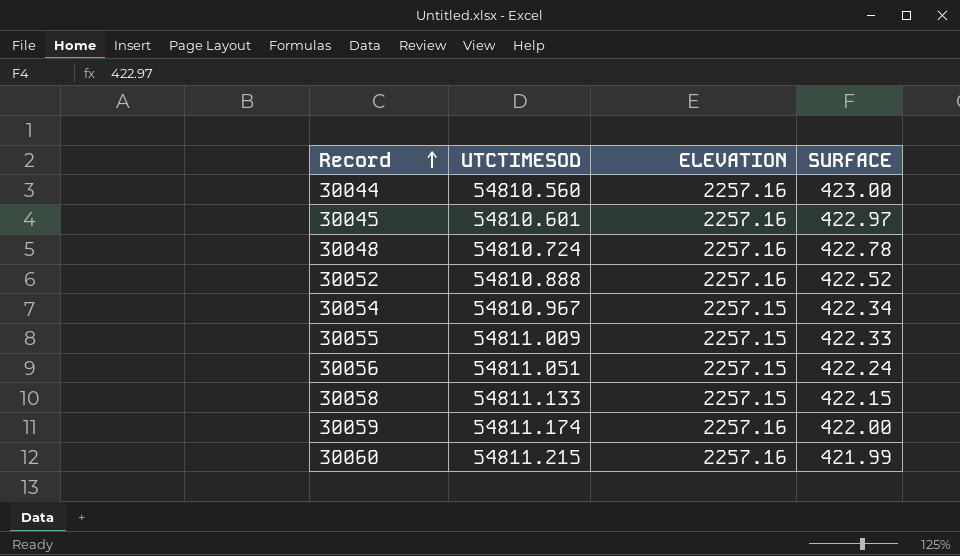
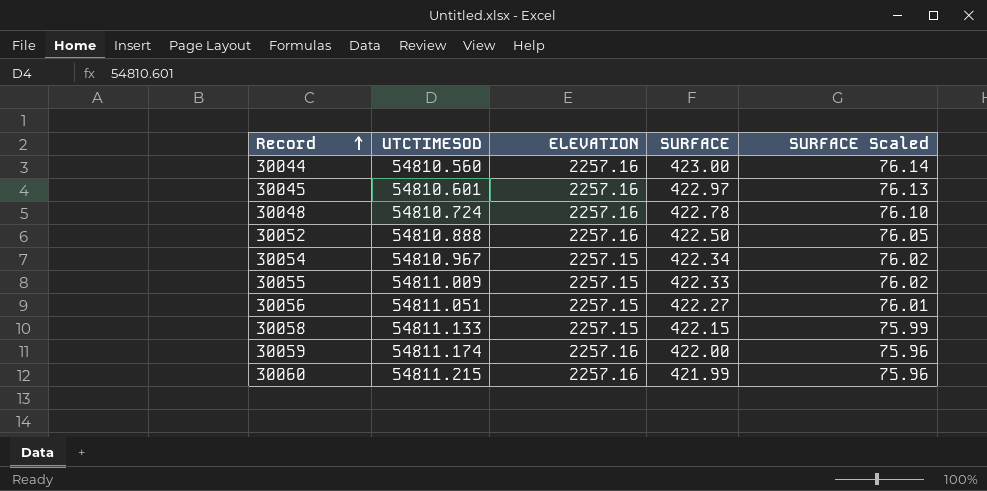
column SURFACE Scaled | formula: none -> [SURFACE] * 0.18
30052 | SURFACE: 422.52 -> 422.50
30056 | SURFACE: 422.24 -> 422.27

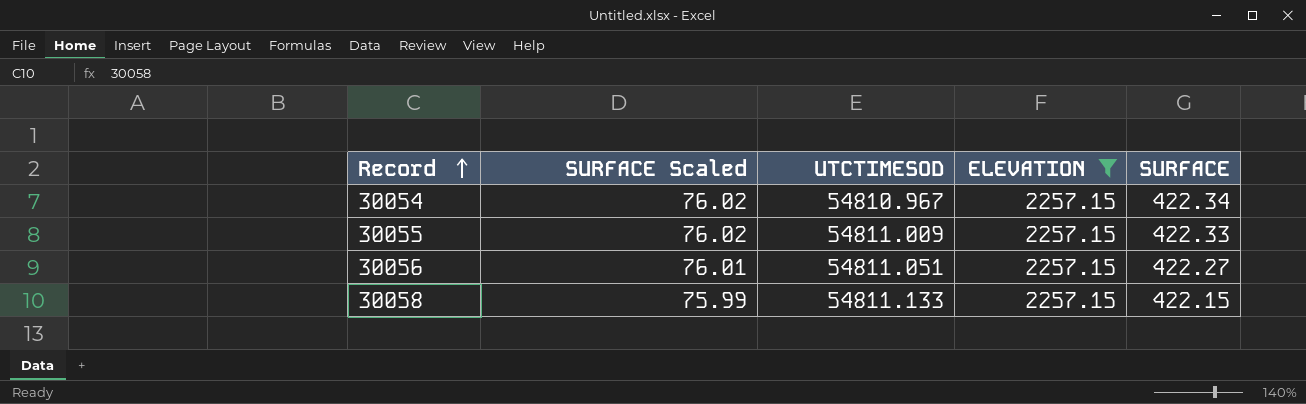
filter: none -> ELEVATION = 2257.15
column SURFACE Scaled | position: 5 -> 2

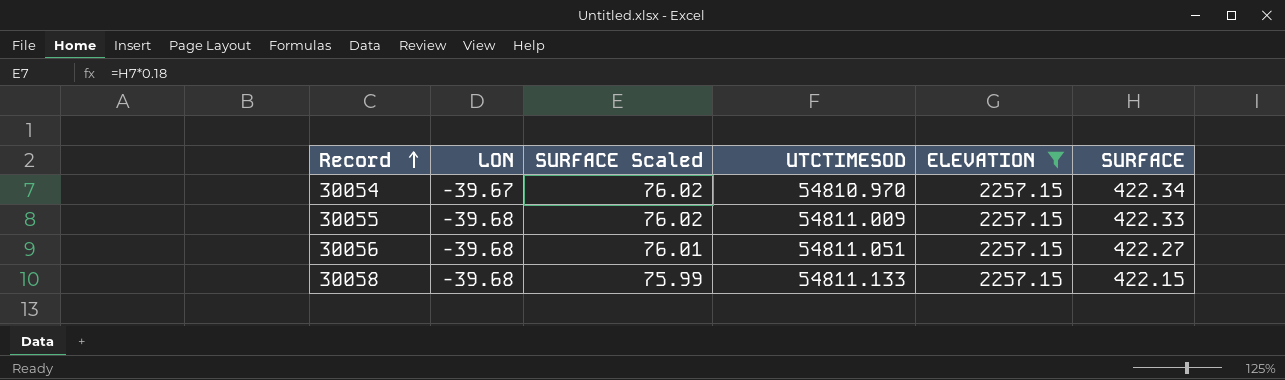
column LON | position: none -> 2
30054 | UTCTIMESOD: 54810.967 -> 54810.970

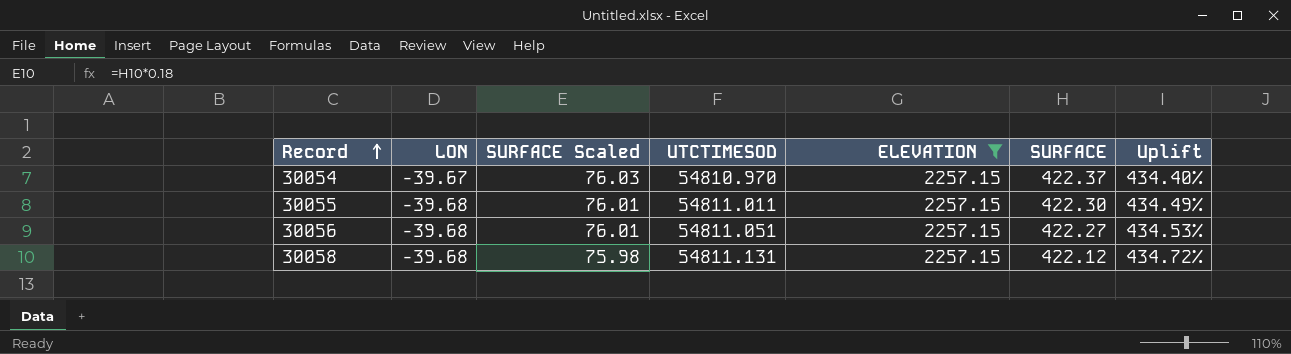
column Uplift | formula: none -> ([ELEVATION] - [SURFACE]) / [SURFACE]
30054 | SURFACE Scaled: 76.02 -> 76.03
30054 | SURFACE: 422.34 -> 422.37
30055 | SURFACE Scaled: 76.02 -> 76.01
30055 | UTCTIMESOD: 54811.009 -> 54811.011
30055 | SURFACE: 422.33 -> 422.30
30058 | SURFACE Scaled: 75.99 -> 75.98
30058 | UTCTIMESOD: 54811.133 -> 54811.131
30058 | SURFACE: 422.15 -> 422.12

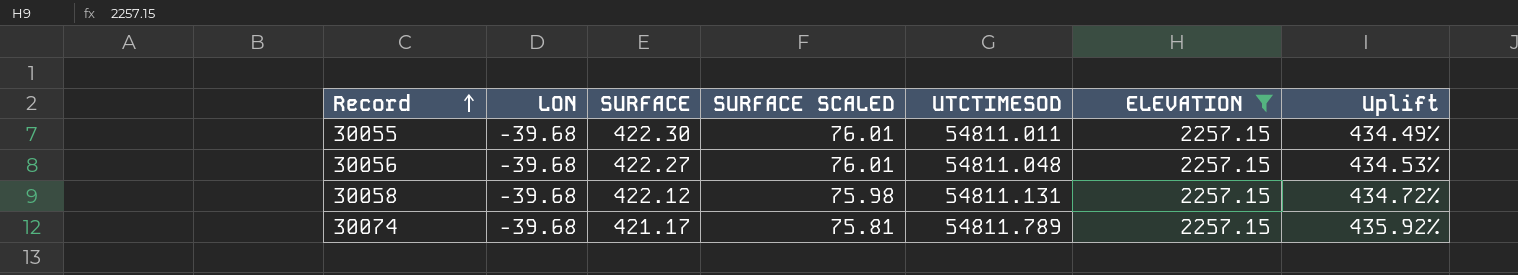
column SURFACE | position: 6 -> 3
column name: SURFACE Scaled -> SURFACE SCALED
row 30054: -39.67 | 76.03 | 54810.970 | 2257.15 | 422.37 | 434.40% -> none
30056 | UTCTIMESOD: 54811.051 -> 54811.048
row 30074: none -> -39.68 | 421.17 | 75.81 | 54811.789 | 2257.15 | 435.92%

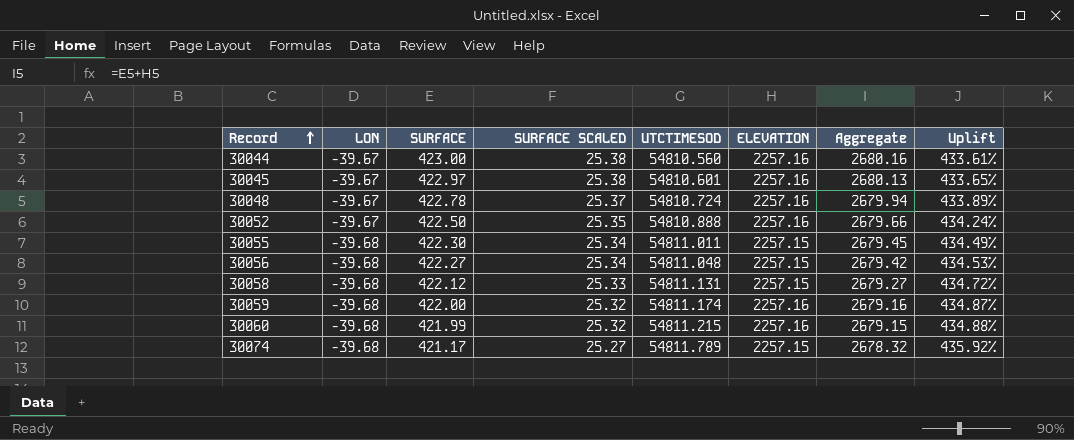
filter: ELEVATION = 2257.15 -> none
column SURFACE SCALED | formula: [SURFACE] * 0.18 -> [SURFACE] * 0.06
column Aggregate | formula: none -> [SURFACE] + [ELEVATION]

